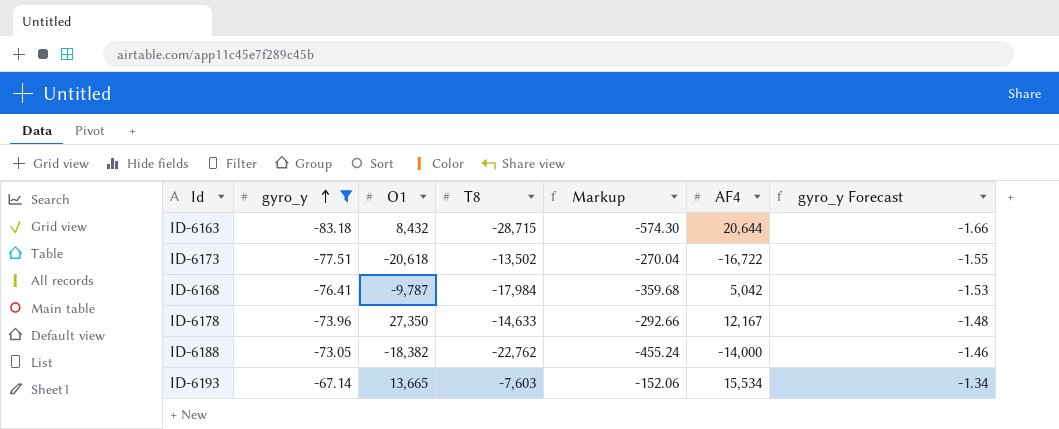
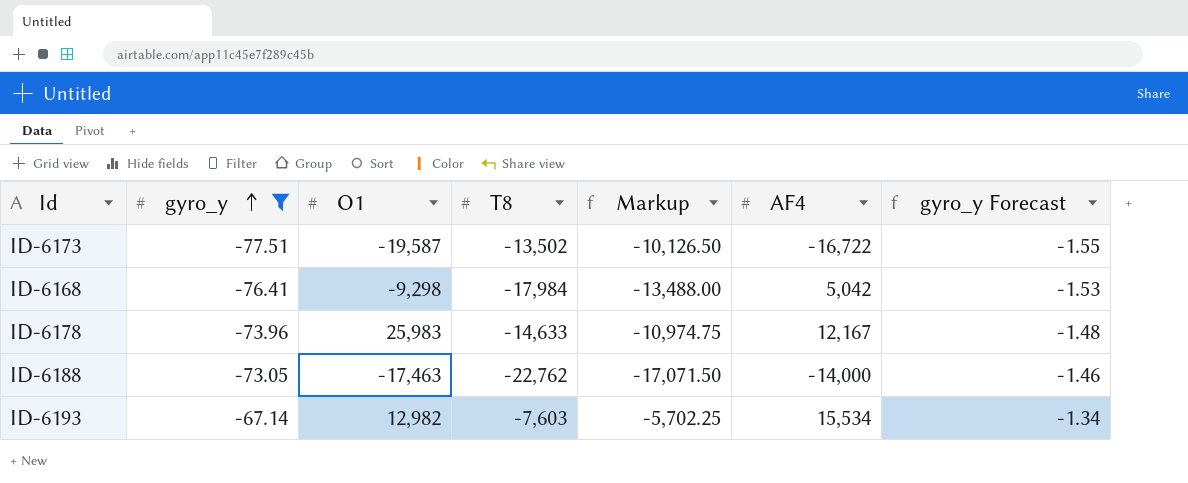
column Markup | formula: [T8] * 0.02 -> [T8] * 0.75
row ID-6163: -83.18 | 8,432 | -28,715 | -574.30 | 20,644 | -1.66 -> none
ID-6173 | O1: -20,618 -> -19,587
ID-6168 | O1: -9,787 -> -9,298
ID-6178 | O1: 27,350 -> 25,983
ID-6188 | O1: -18,382 -> -17,463
ID-6193 | O1: 13,665 -> 12,982

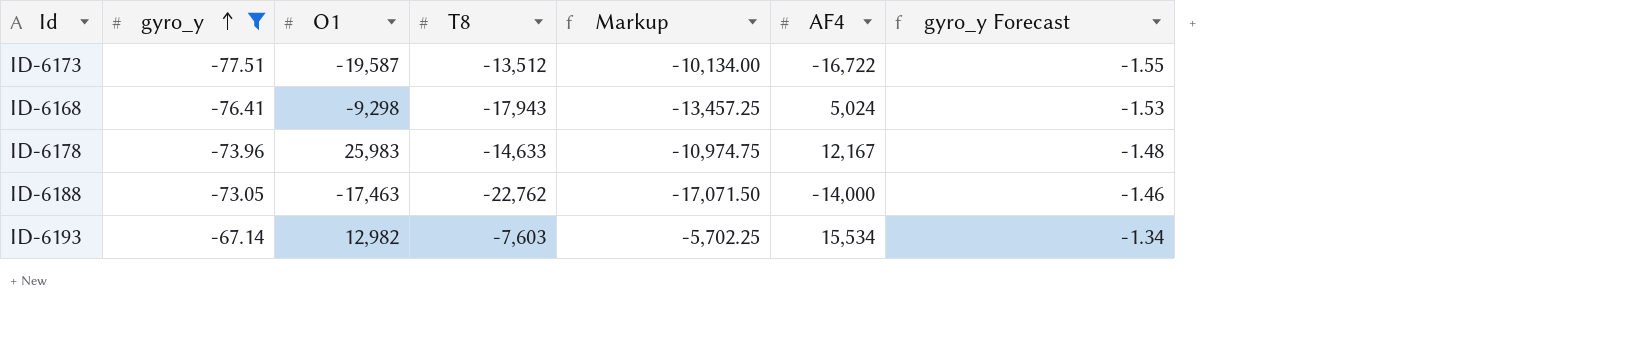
ID-6173 | T8: -13,502 -> -13,512
ID-6173 | Markup: -10,126.50 -> -10,134.00
ID-6168 | T8: -17,984 -> -17,943
ID-6168 | Markup: -13,488.00 -> -13,457.25
ID-6168 | AF4: 5,042 -> 5,024

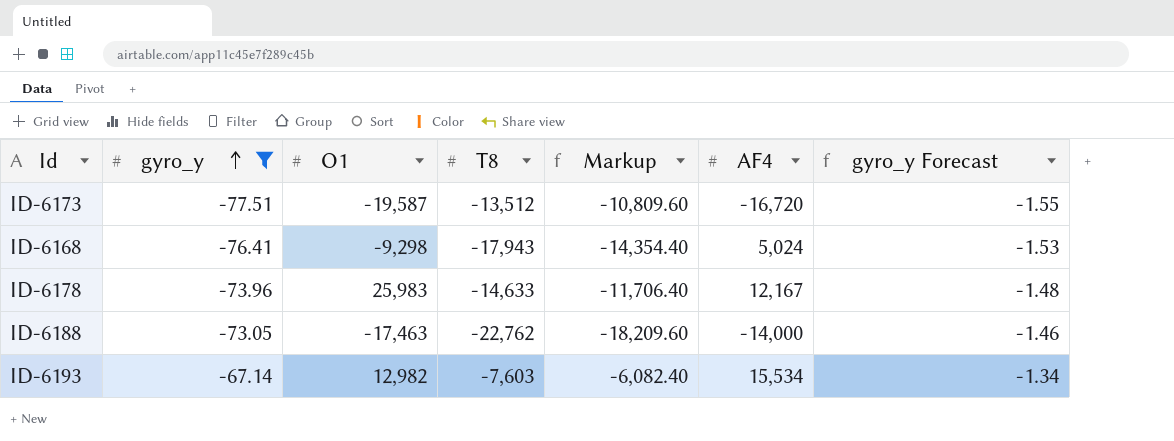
column Markup | formula: [T8] * 0.75 -> [T8] * 0.8
ID-6173 | AF4: -16,722 -> -16,720

